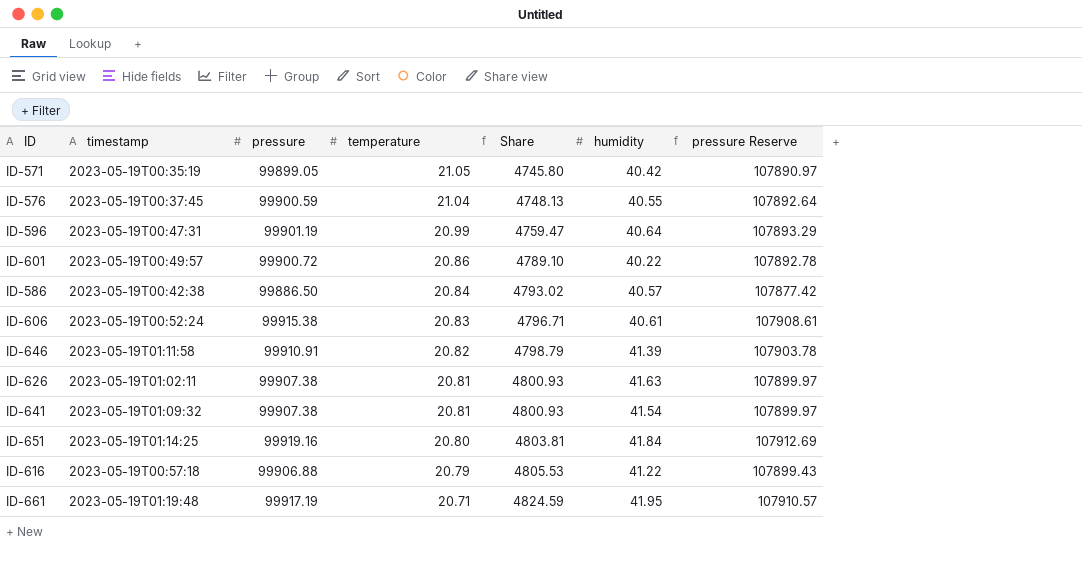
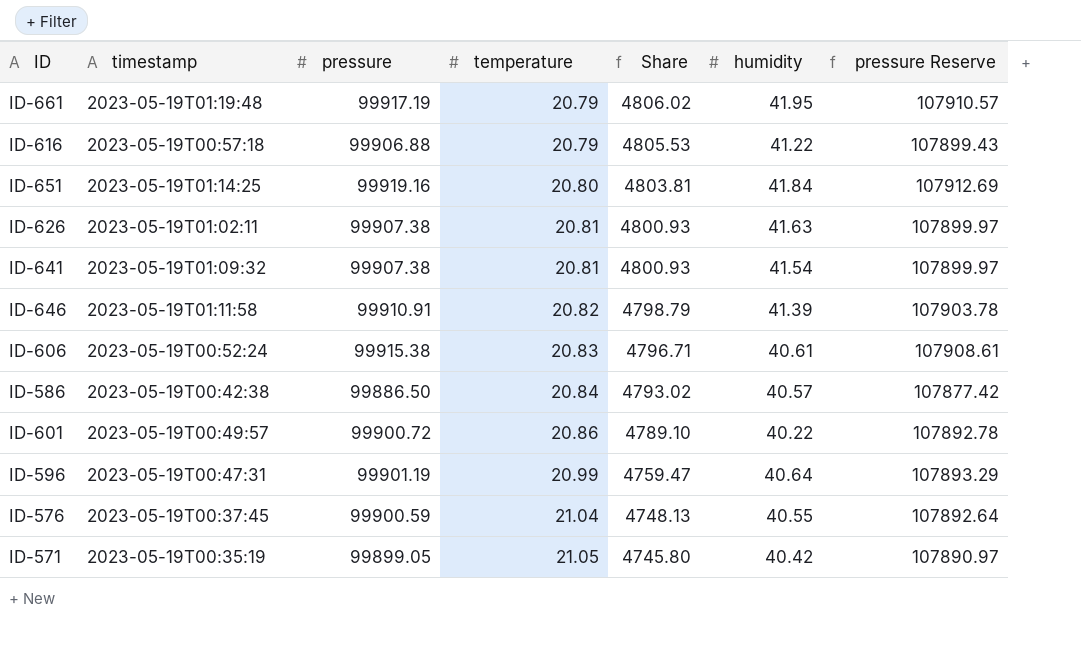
row order: temperature descending -> temperature ascending
ID-661 | temperature: 20.71 -> 20.79
ID-661 | Share: 4824.59 -> 4806.02

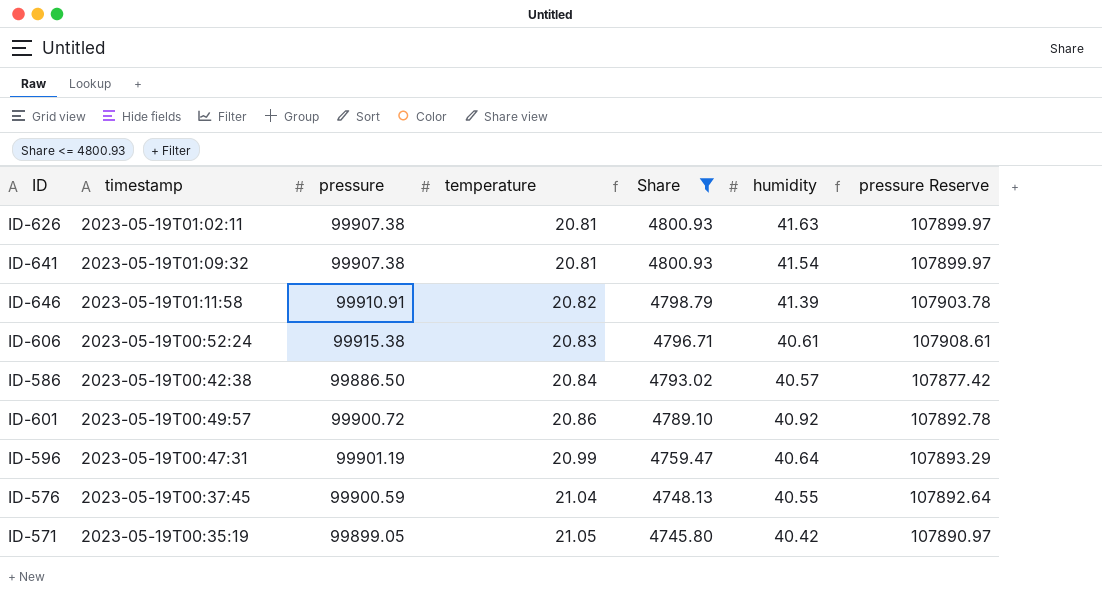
filter: none -> Share <= 4800.93
ID-601 | humidity: 40.22 -> 40.92

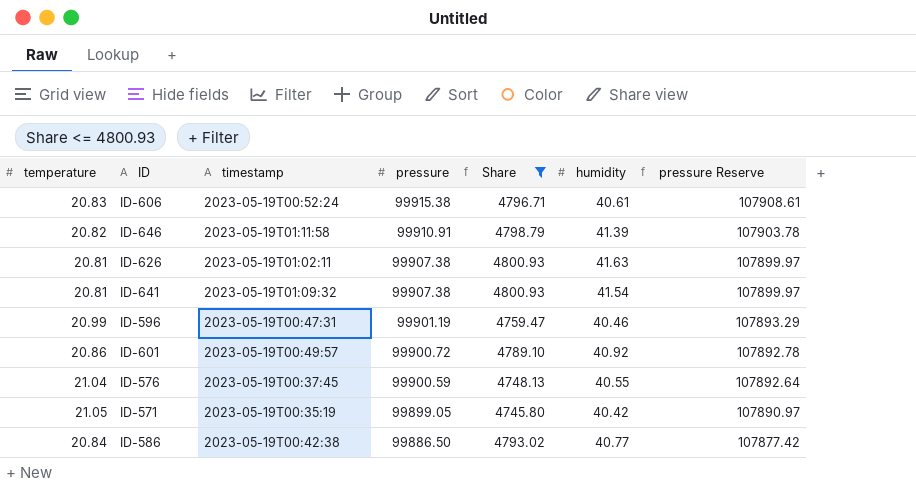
row order: temperature ascending -> pressure descending
column temperature | position: 4 -> 1
ID-596 | humidity: 40.64 -> 40.46
ID-586 | humidity: 40.57 -> 40.77

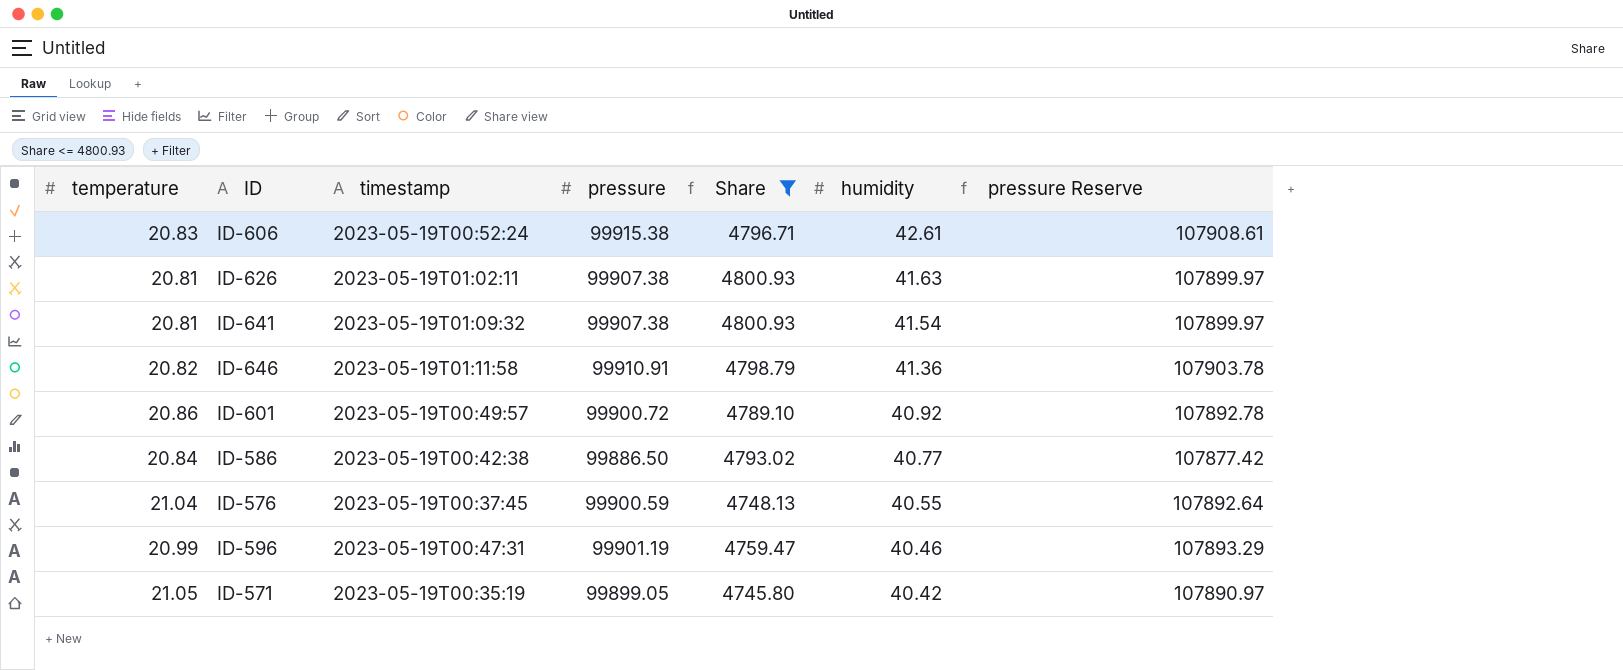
row order: pressure descending -> humidity descending
ID-606 | humidity: 40.61 -> 42.61
ID-646 | humidity: 41.39 -> 41.36

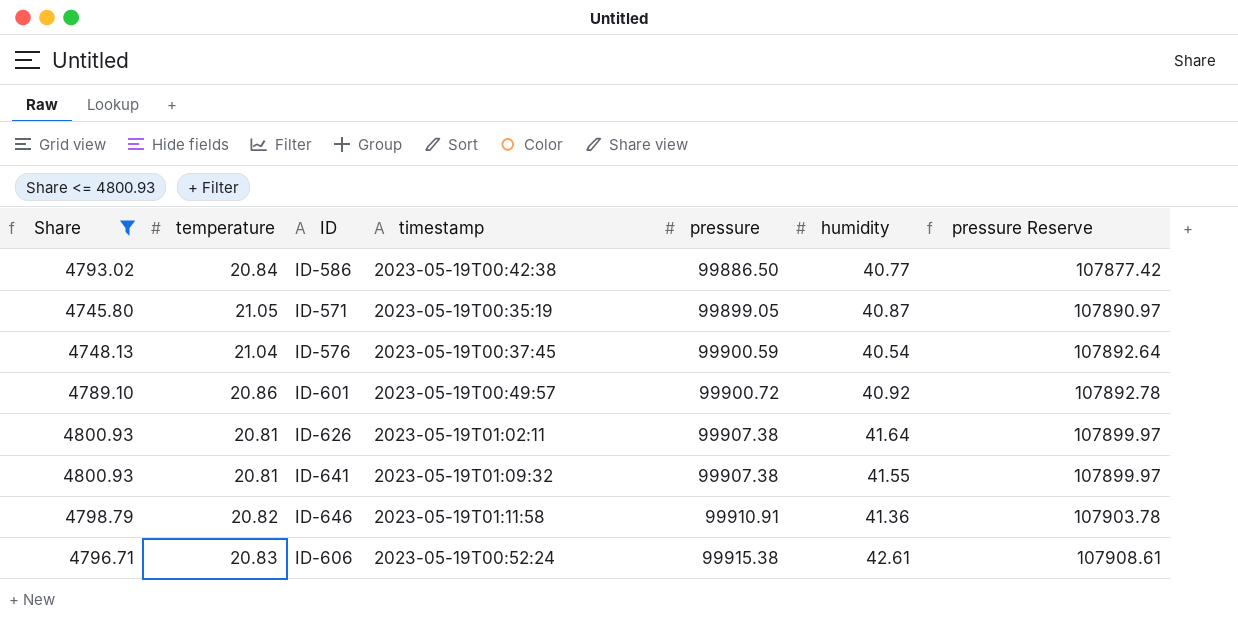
row order: humidity descending -> pressure ascending
column Share | position: 5 -> 1
row ID-596: 20.99 | 2023-05-19T00:47:31 | 99901.19 | 4759.47 | 40.46 | 107893.29 -> none
ID-571 | humidity: 40.42 -> 40.87
ID-576 | humidity: 40.55 -> 40.54
ID-626 | humidity: 41.63 -> 41.64
ID-641 | humidity: 41.54 -> 41.55

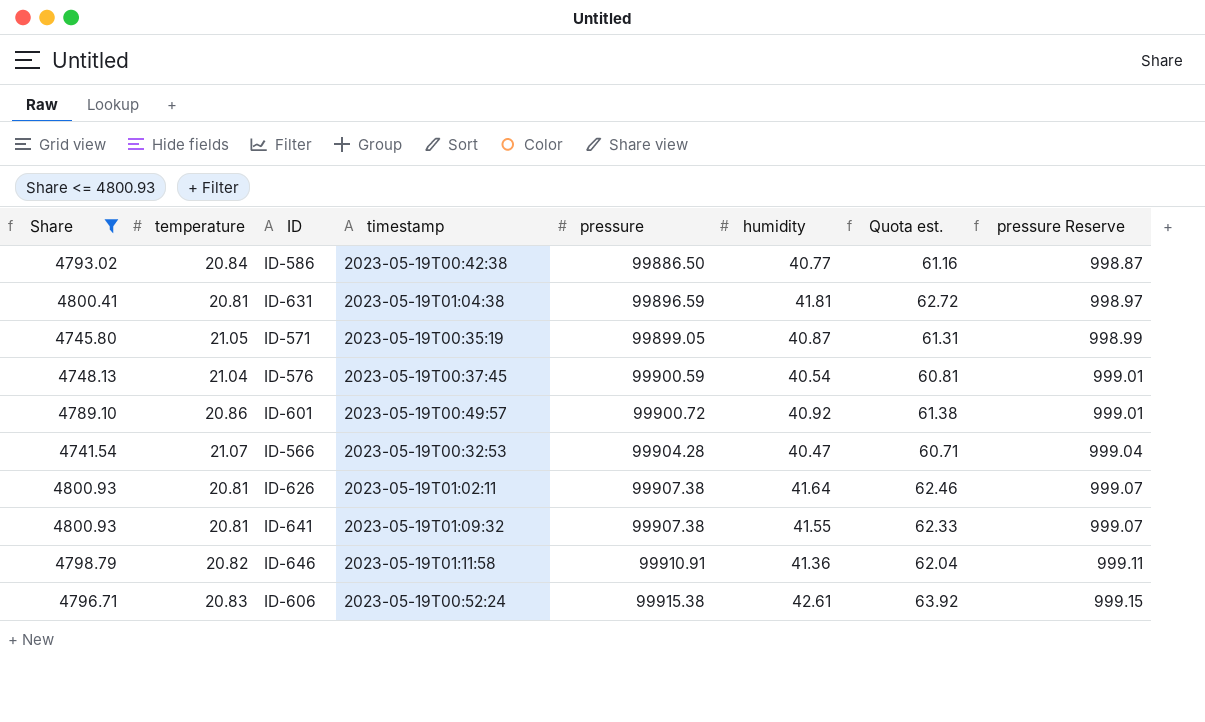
column Quota est. | formula: none -> [humidity] * 1.5
column pressure Reserve | formula: [pressure] * 1.08 -> [pressure] * 0.01
row ID-631: none -> 4800.41 | 20.81 | 2023-05-19T01:04:38 | 99896.59 | 41.81 | 62.72 | 998.97
row ID-566: none -> 4741.54 | 21.07 | 2023-05-19T00:32:53 | 99904.28 | 40.47 | 60.71 | 999.04

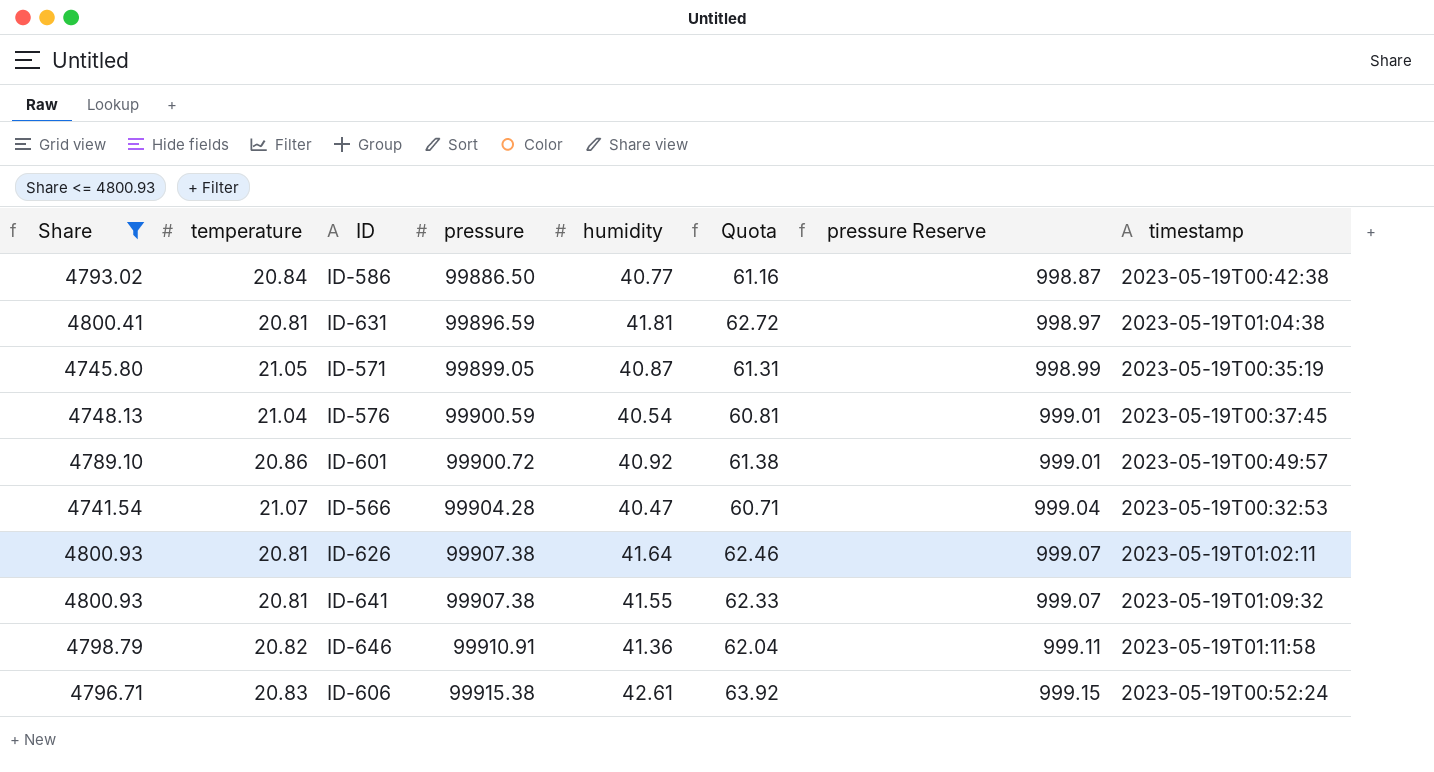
column name: Quota est. -> Quota
column timestamp | position: 4 -> 8

